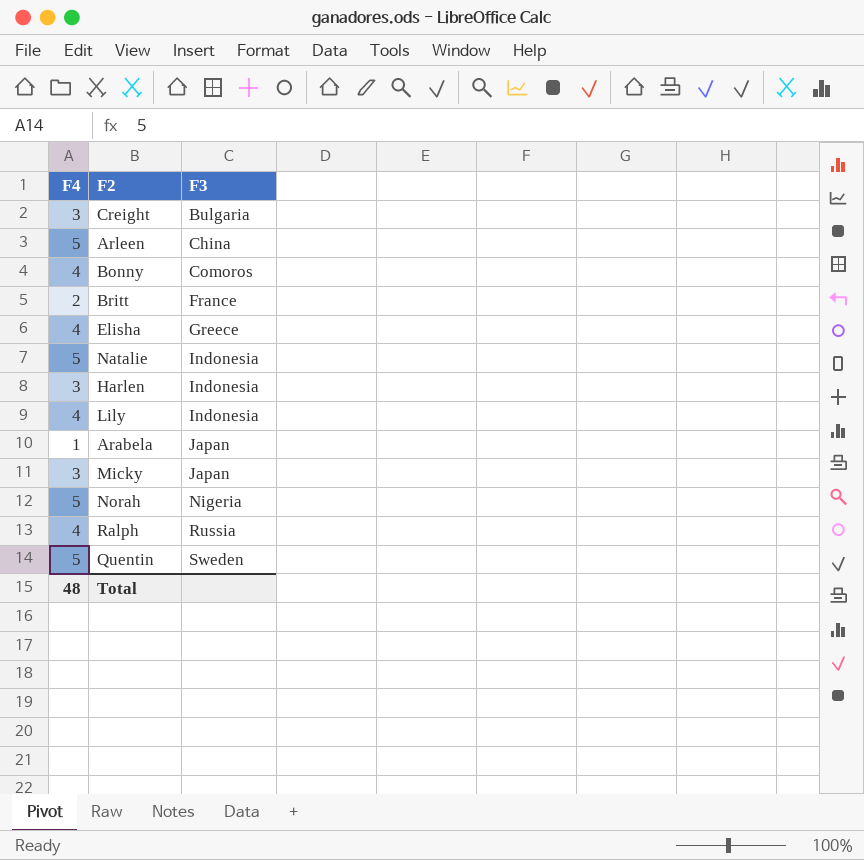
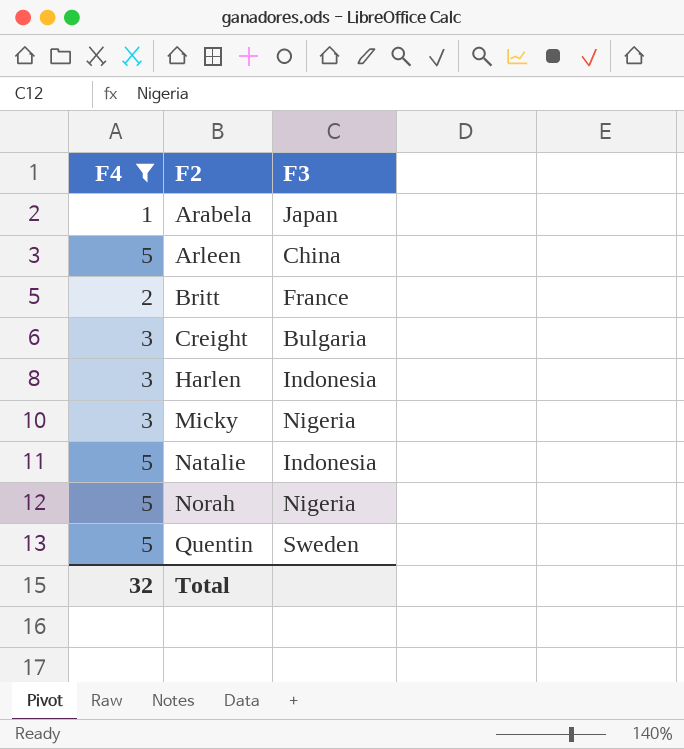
filter: none -> F4 != 4
row order: F3 ascending -> F2 ascending
Micky | F3: Japan -> Nigeria
Total | F4: 48 -> 32

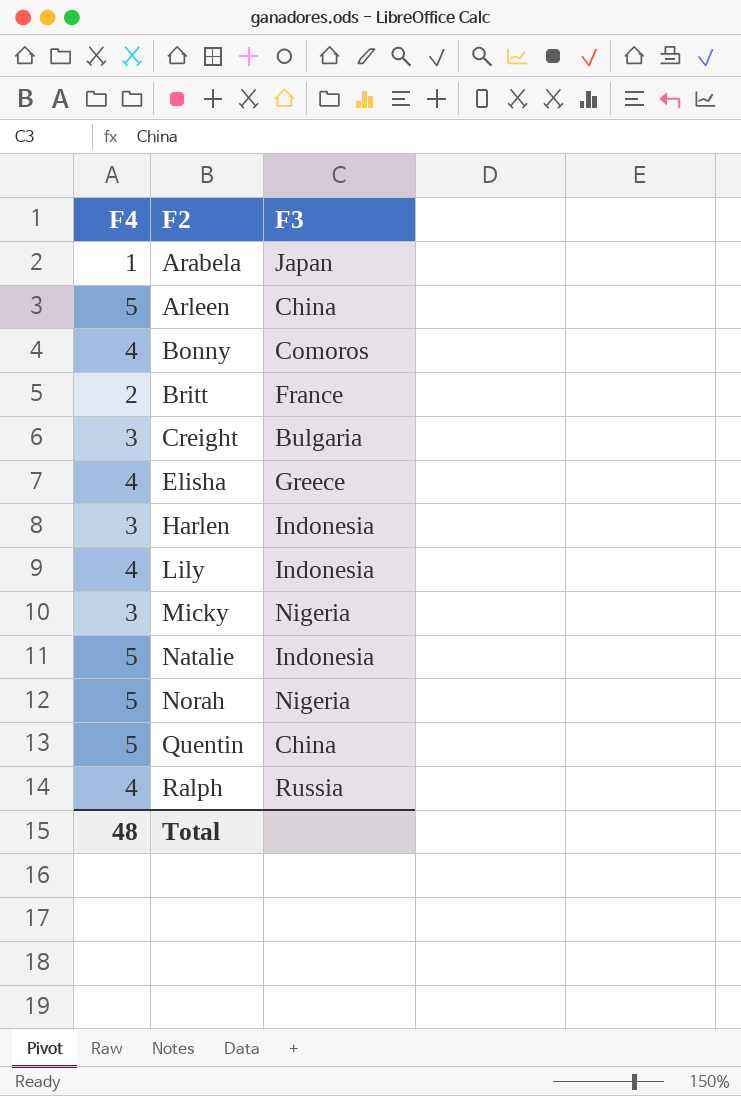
filter: F4 != 4 -> none
Quentin | F3: Sweden -> China
Total | F4: 32 -> 48

